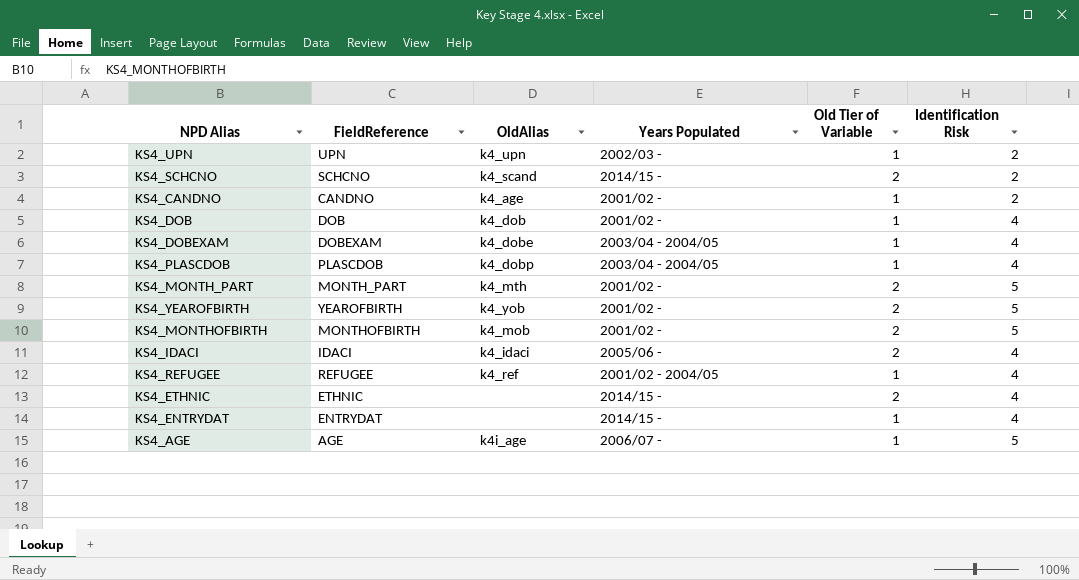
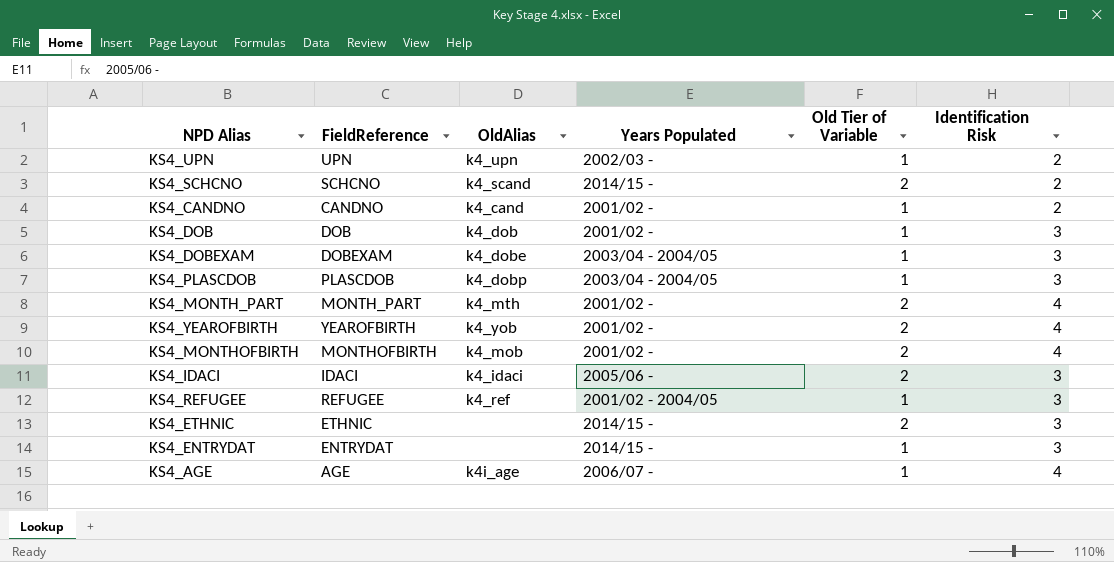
KS4_CANDNO | OldAlias: k4_age -> k4_cand
KS4_DOB | Identification Risk: 4 -> 3
KS4_DOBEXAM | Identification Risk: 4 -> 3
KS4_PLASCDOB | Identification Risk: 4 -> 3
KS4_MONTH_PART | Identification Risk: 5 -> 4
KS4_YEAROFBIRTH | Identification Risk: 5 -> 4
KS4_MONTHOFBIRTH | Identification Risk: 5 -> 4
KS4_IDACI | Identification Risk: 4 -> 3
KS4_REFUGEE | Identification Risk: 4 -> 3
KS4_ETHNIC | Identification Risk: 4 -> 3
KS4_ENTRYDAT | Identification Risk: 4 -> 3
KS4_AGE | Identification Risk: 5 -> 4

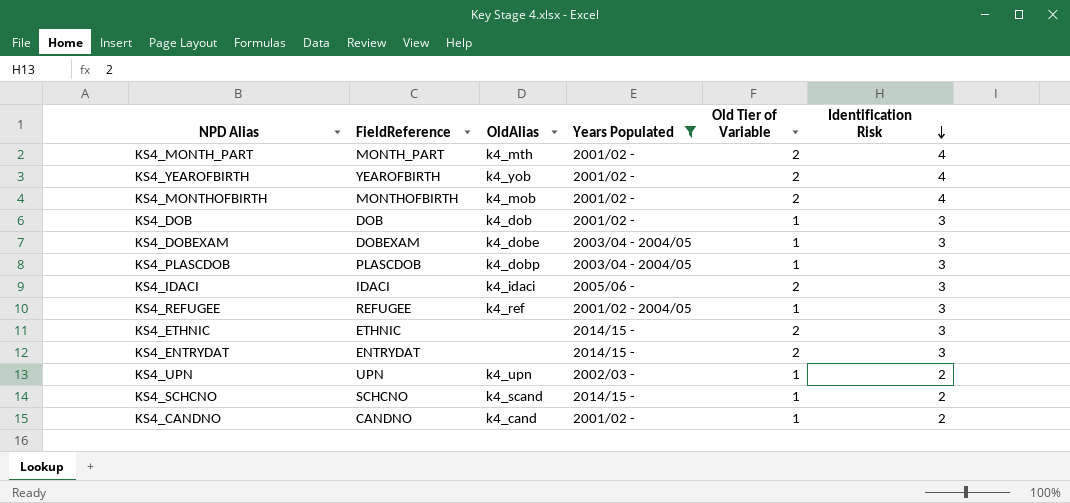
filter: none -> Years Populated != 2006/07 -
row order: none -> Identification Risk descending
KS4_ENTRYDAT | Old Tier of Variable: 1 -> 2
KS4_SCHCNO | Old Tier of Variable: 2 -> 1

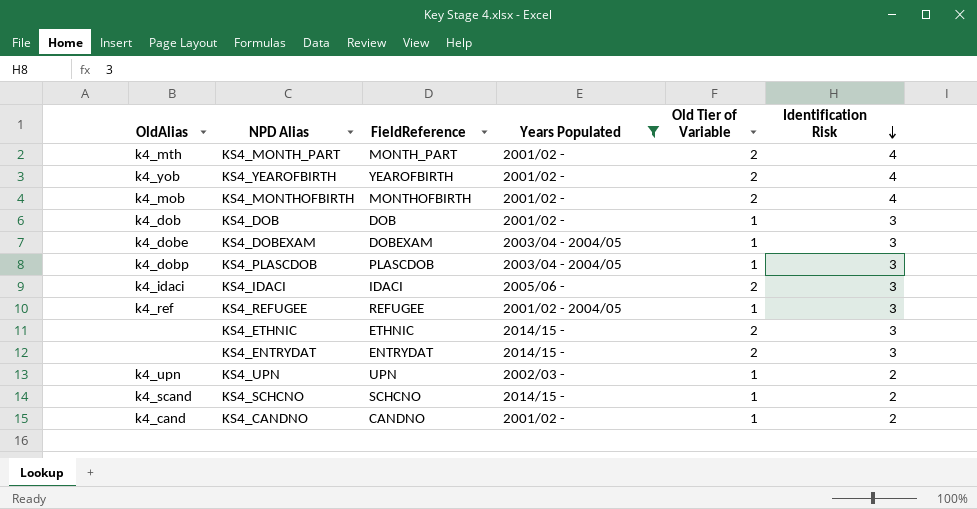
column OldAlias | position: 3 -> 1

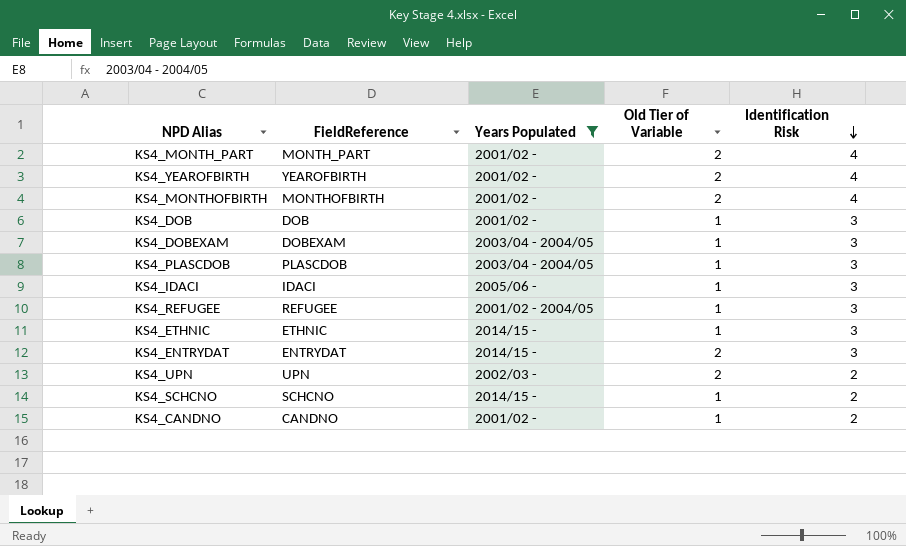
column OldAlias | position: 1 -> none
KS4_IDACI | Old Tier of Variable: 2 -> 1
KS4_ETHNIC | Old Tier of Variable: 2 -> 1
KS4_UPN | Old Tier of Variable: 1 -> 2

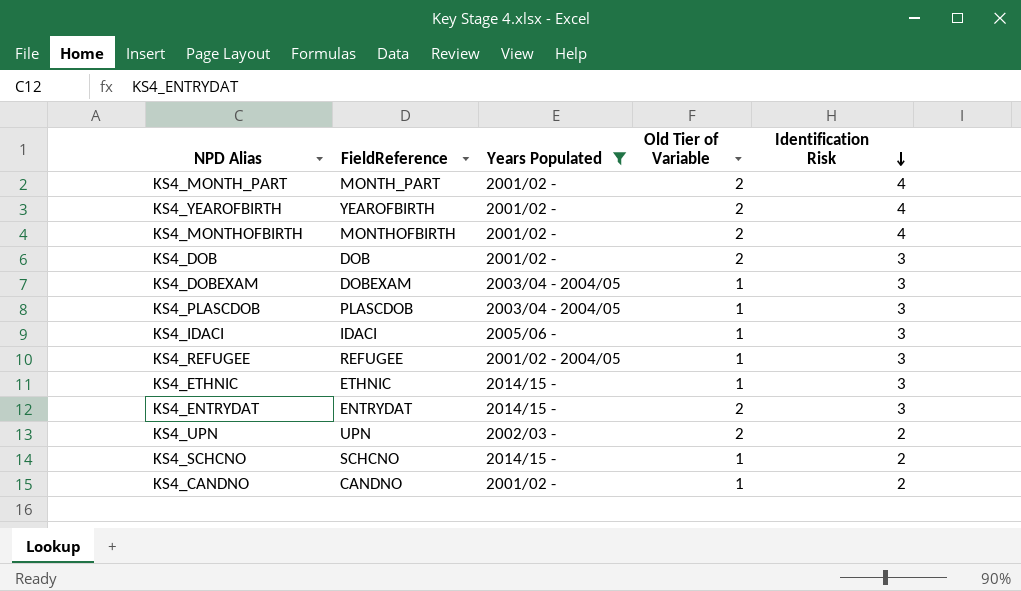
KS4_DOB | Old Tier of Variable: 1 -> 2

